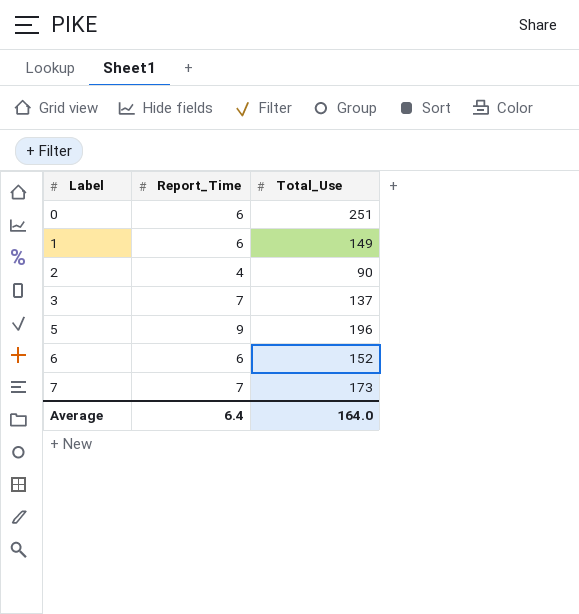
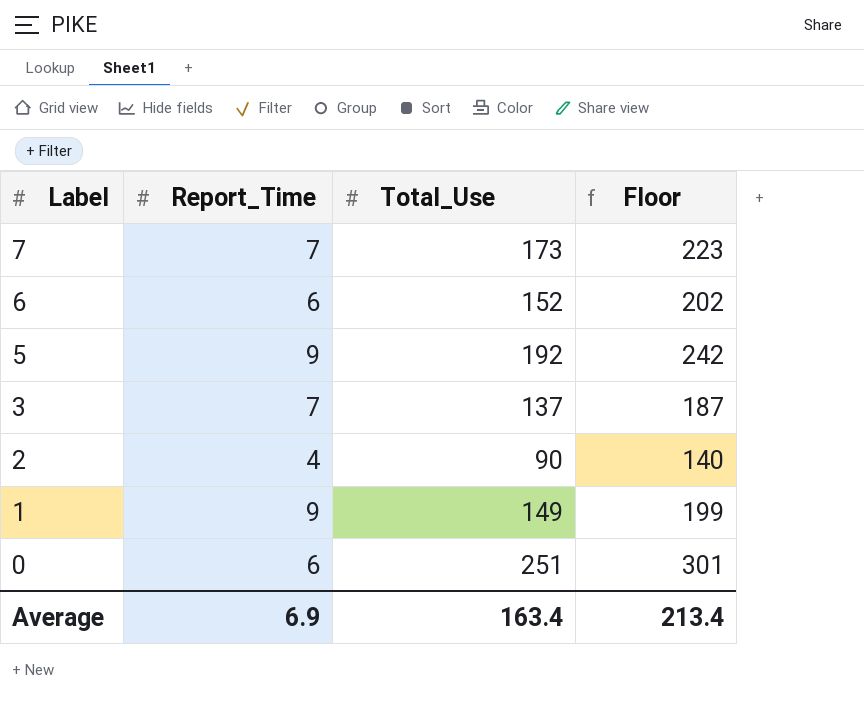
row order: Label ascending -> Label descending
column Floor | formula: none -> [Total_Use] + 50
5 | Total_Use: 196 -> 192
1 | Report_Time: 6 -> 9
Average | Report_Time: 6.4 -> 6.9
Average | Total_Use: 164.0 -> 163.4

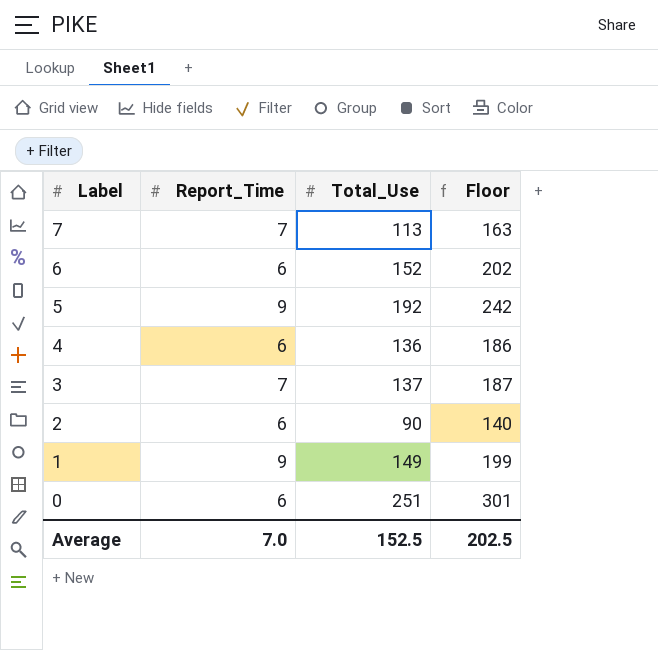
7 | Total_Use: 173 -> 113
7 | Floor: 223 -> 163
row 4: none -> 6 | 136 | 186
2 | Report_Time: 4 -> 6
Average | Report_Time: 6.9 -> 7.0
Average | Total_Use: 163.4 -> 152.5
Average | Floor: 213.4 -> 202.5

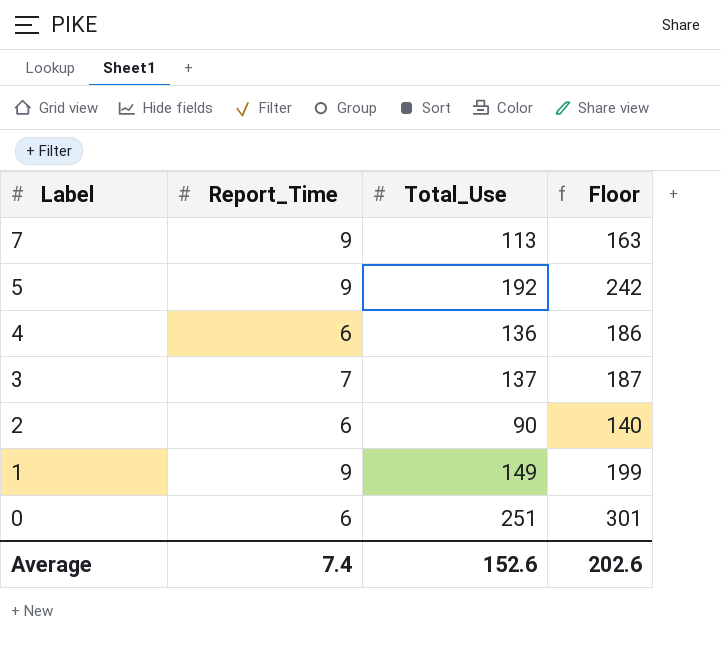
row 6: 6 | 152 | 202 -> none
7 | Report_Time: 7 -> 9
Average | Report_Time: 7.0 -> 7.4
Average | Total_Use: 152.5 -> 152.6
Average | Floor: 202.5 -> 202.6

